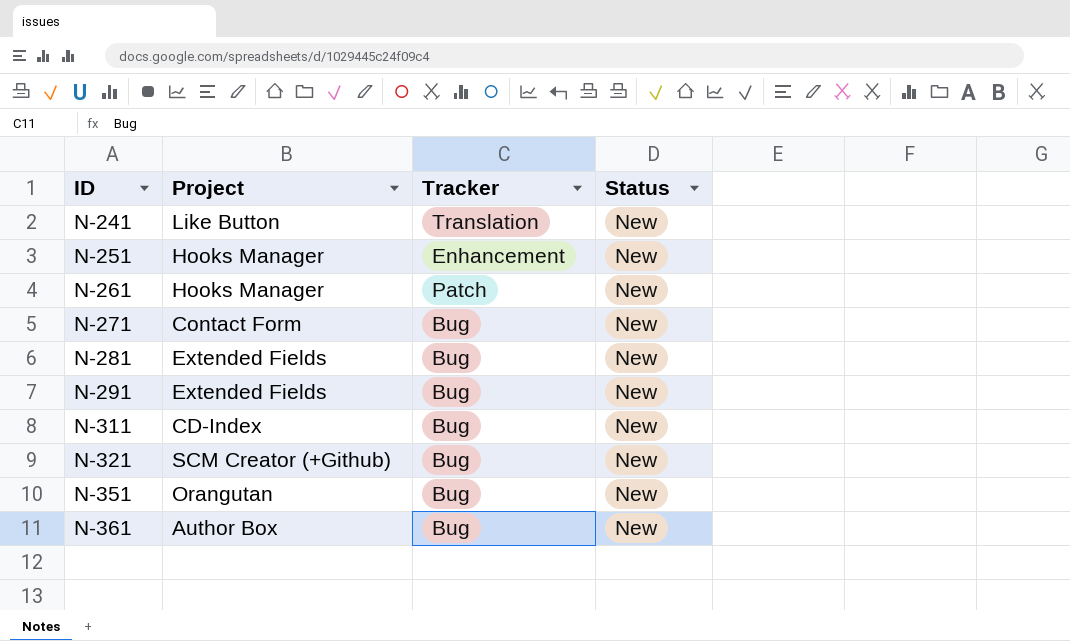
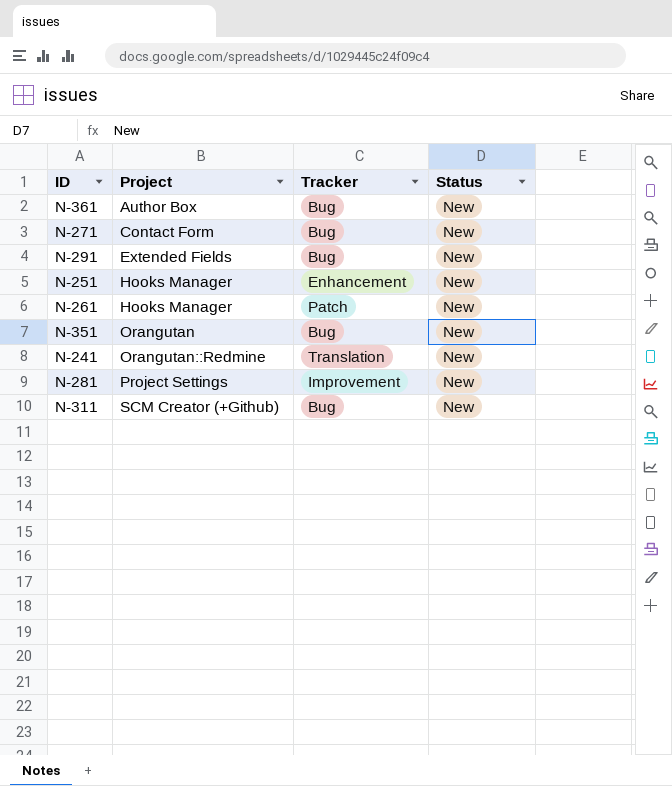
row order: ID ascending -> Project ascending
row N-321: SCM Creator (+Github) | Bug | New -> none
N-241 | Project: Like Button -> Orangutan::Redmine
N-281 | Project: Extended Fields -> Project Settings
N-281 | Tracker: Bug -> Improvement
N-311 | Project: CD-Index -> SCM Creator (+Github)

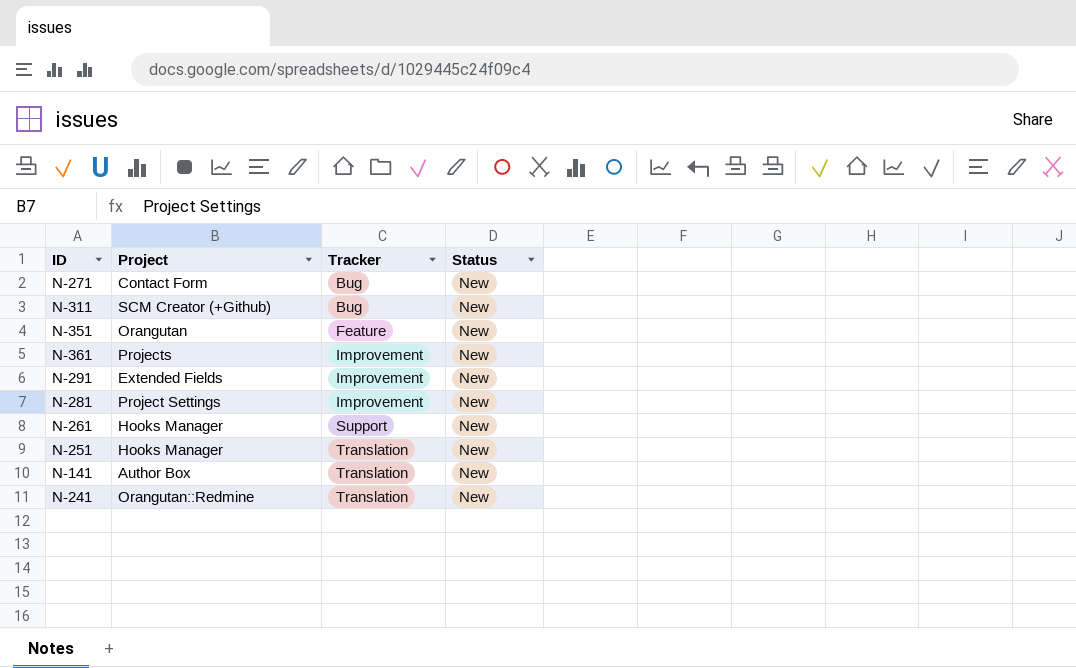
row order: Project ascending -> Tracker ascending
N-351 | Tracker: Bug -> Feature
N-361 | Project: Author Box -> Projects
N-361 | Tracker: Bug -> Improvement
N-291 | Tracker: Bug -> Improvement
N-261 | Tracker: Patch -> Support
N-251 | Tracker: Enhancement -> Translation
row N-141: none -> Author Box | Translation | New

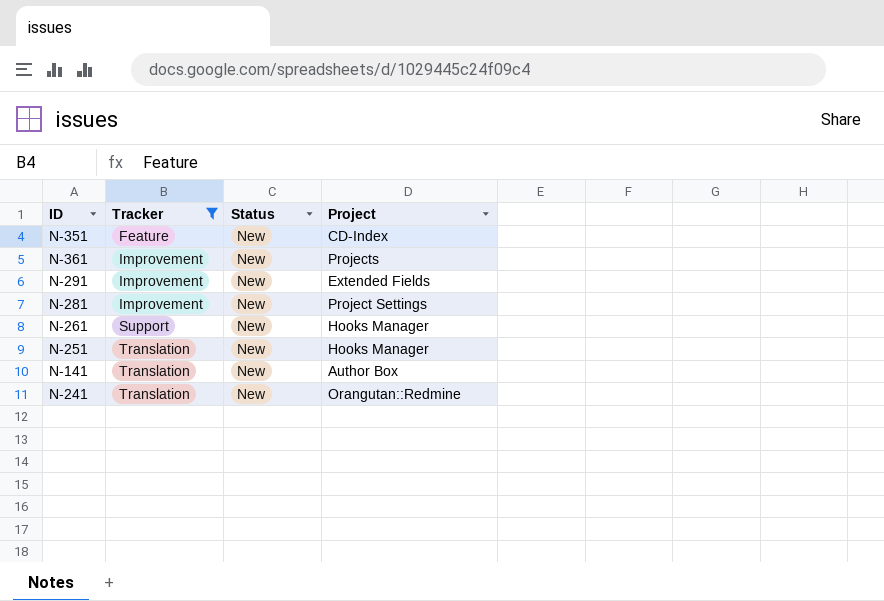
filter: none -> Tracker != Bug
column Project | position: 2 -> 4
N-351 | Project: Orangutan -> CD-Index

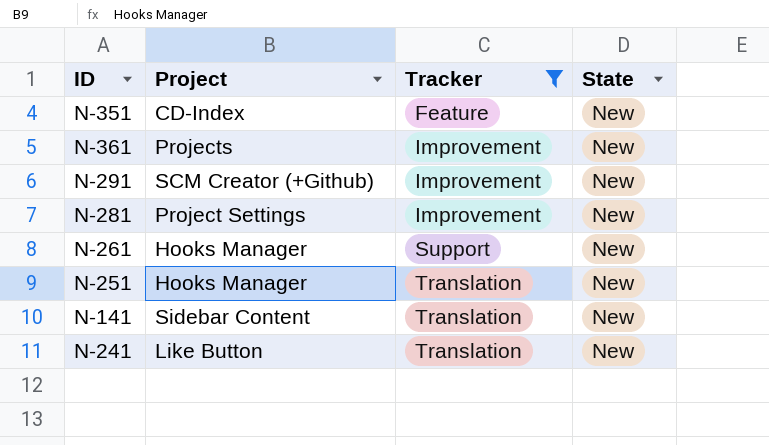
column Project | position: 4 -> 2
column name: Status -> State
N-291 | Project: Extended Fields -> SCM Creator (+Github)
N-141 | Project: Author Box -> Sidebar Content
N-241 | Project: Orangutan::Redmine -> Like Button

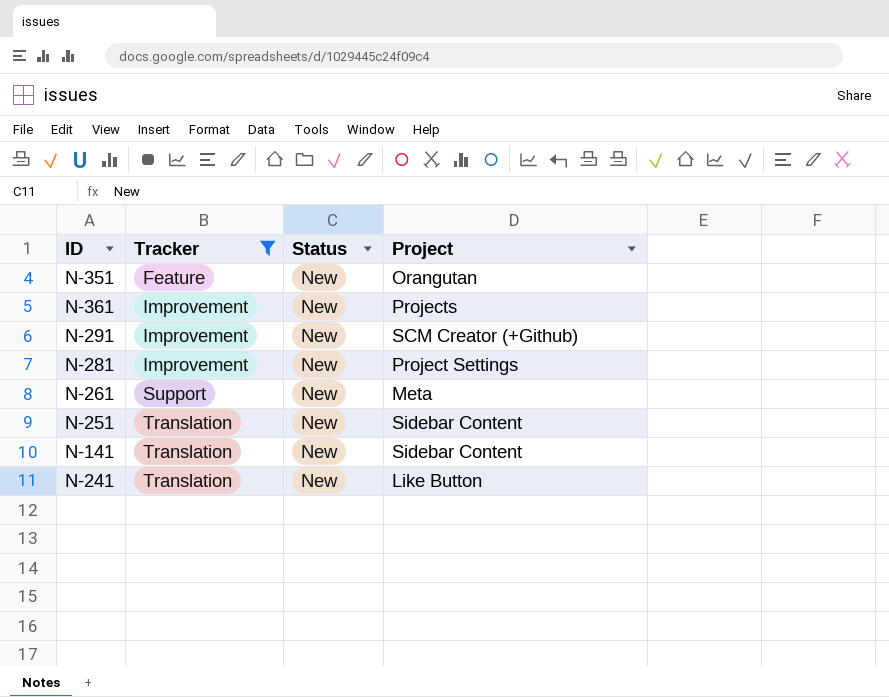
column name: State -> Status
column Project | position: 2 -> 4
N-351 | Project: CD-Index -> Orangutan
N-261 | Project: Hooks Manager -> Meta
N-251 | Project: Hooks Manager -> Sidebar Content

